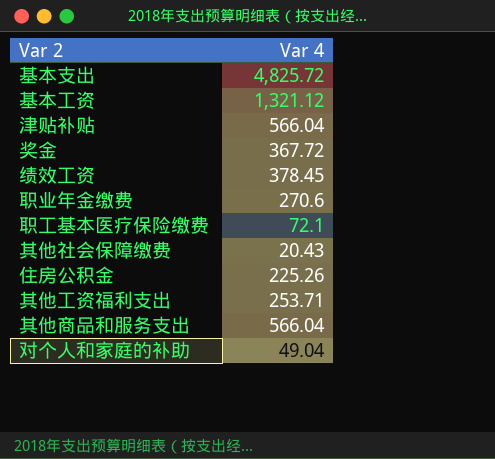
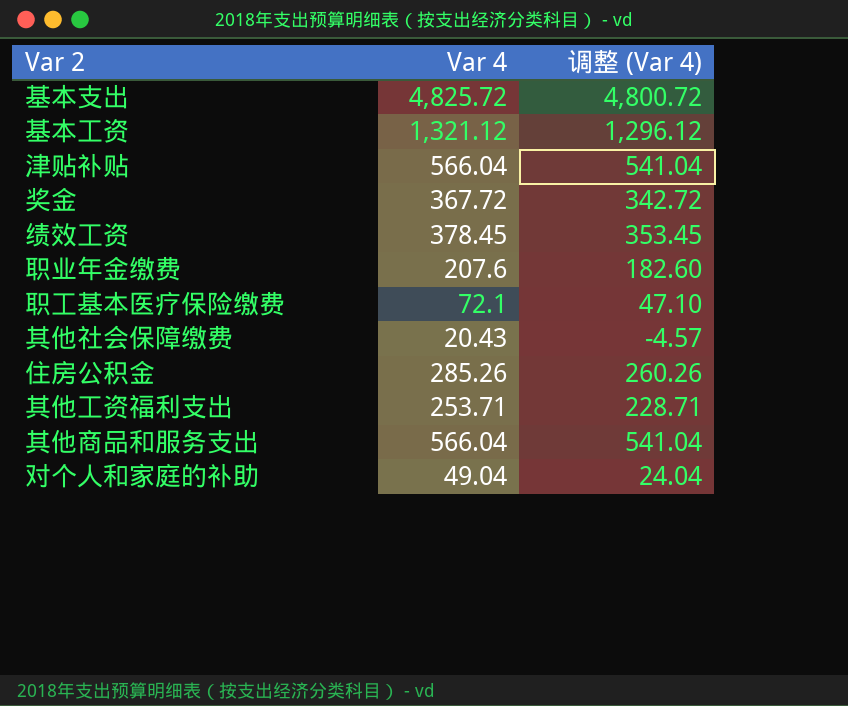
column 调整 (Var 4) | formula: none -> [Var 4] - 25
职业年金缴费 | Var 4: 270.6 -> 207.6
住房公积金 | Var 4: 225.26 -> 285.26

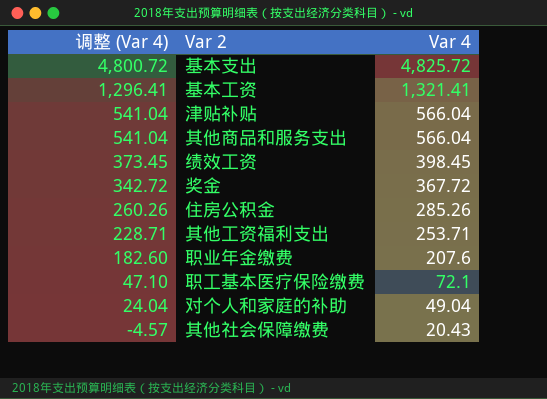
row order: none -> 调整 (Var 4) descending
column 调整 (Var 4) | position: 3 -> 1
基本工资 | 调整 (Var 4): 1,296.12 -> 1,296.41
基本工资 | Var 4: 1,321.12 -> 1,321.41
绩效工资 | 调整 (Var 4): 353.45 -> 373.45
绩效工资 | Var 4: 378.45 -> 398.45

